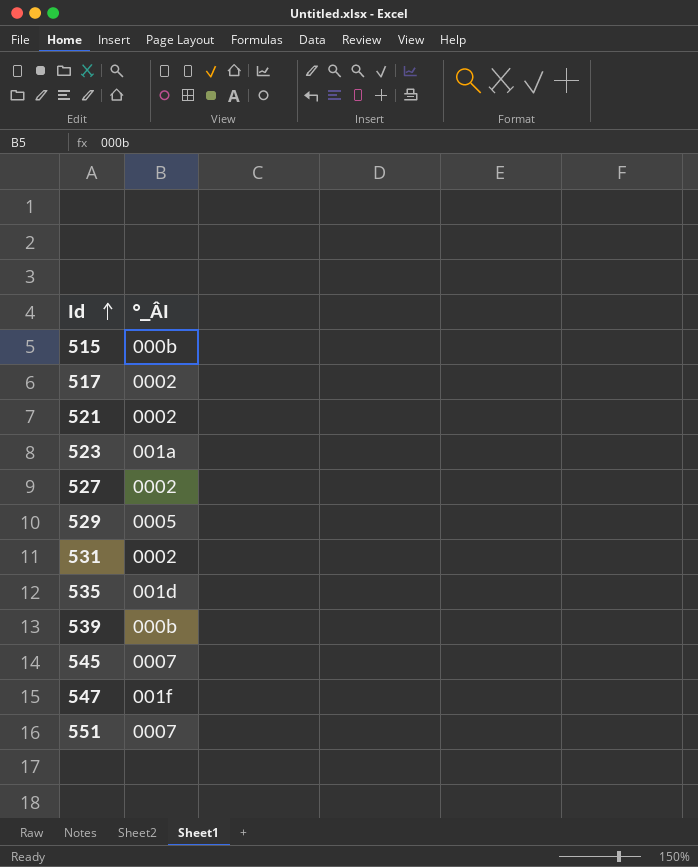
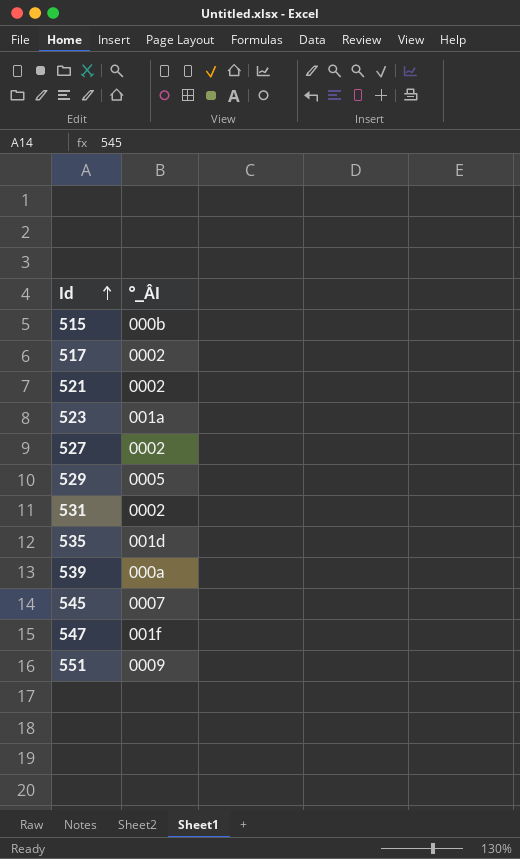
539 | °_ÂI: 000b -> 000a
551 | °_ÂI: 0007 -> 0009

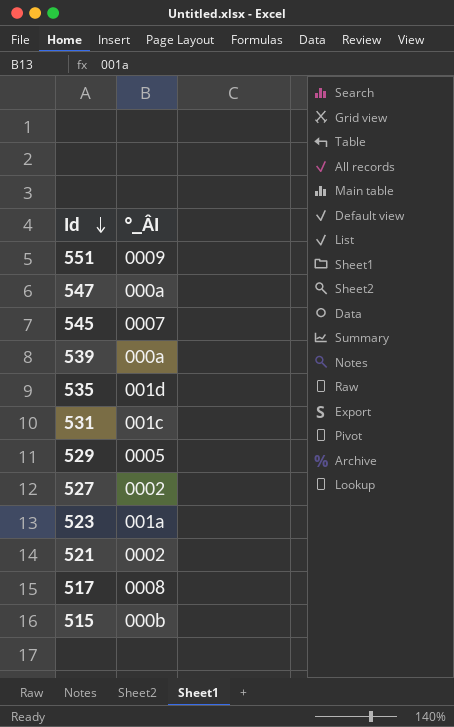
row order: Id ascending -> Id descending
547 | °_ÂI: 001f -> 000a
531 | °_ÂI: 0002 -> 001c
517 | °_ÂI: 0002 -> 0008

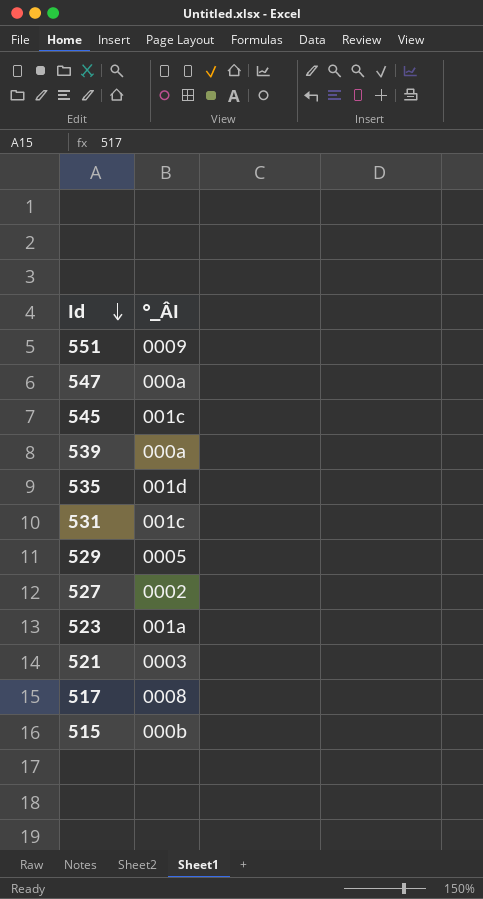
545 | °_ÂI: 0007 -> 001c
521 | °_ÂI: 0002 -> 0003

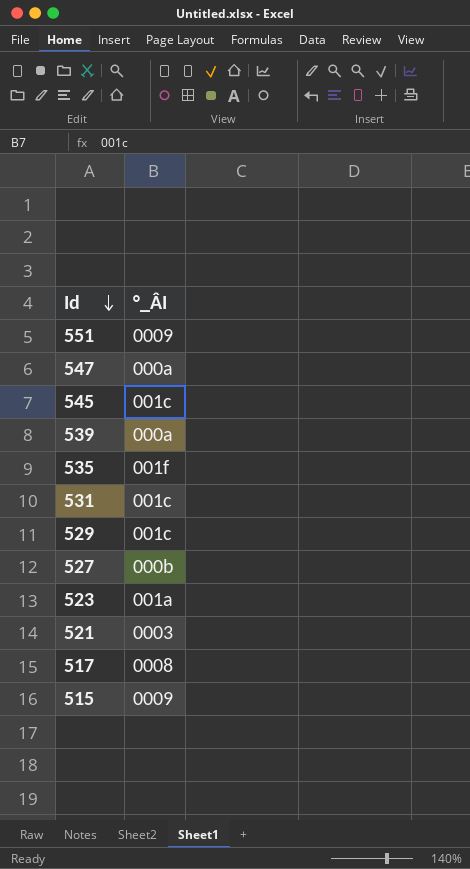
535 | °_ÂI: 001d -> 001f
529 | °_ÂI: 0005 -> 001c
527 | °_ÂI: 0002 -> 000b
515 | °_ÂI: 000b -> 0009

